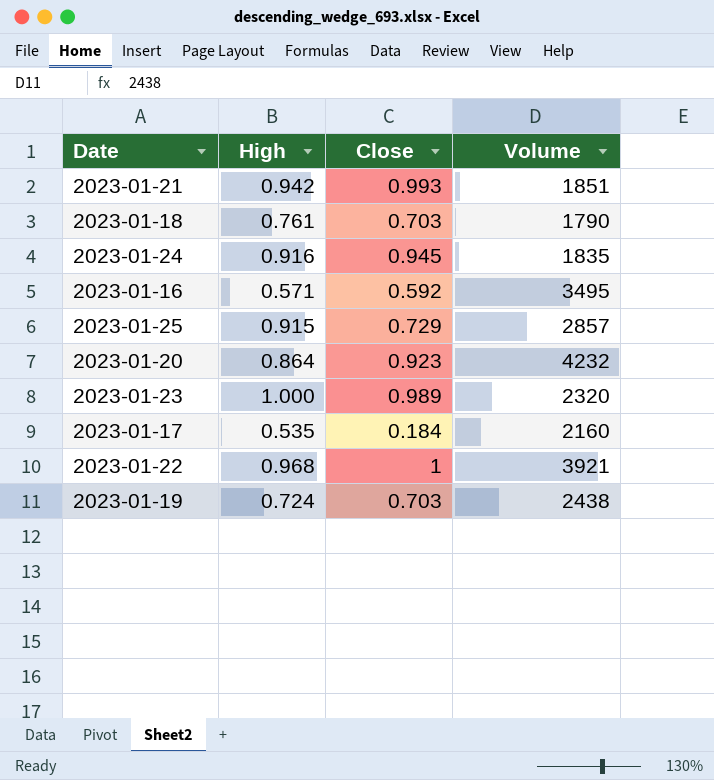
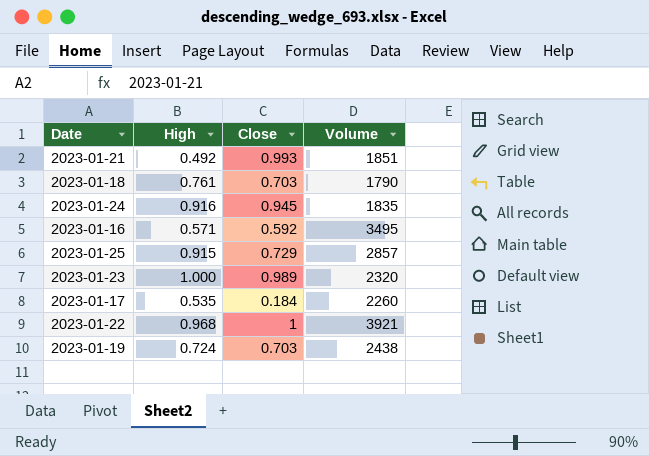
row 2023-01-20: 0.864 | 0.923 | 4232 -> none
2023-01-21 | High: 0.942 -> 0.492
2023-01-17 | Volume: 2160 -> 2260

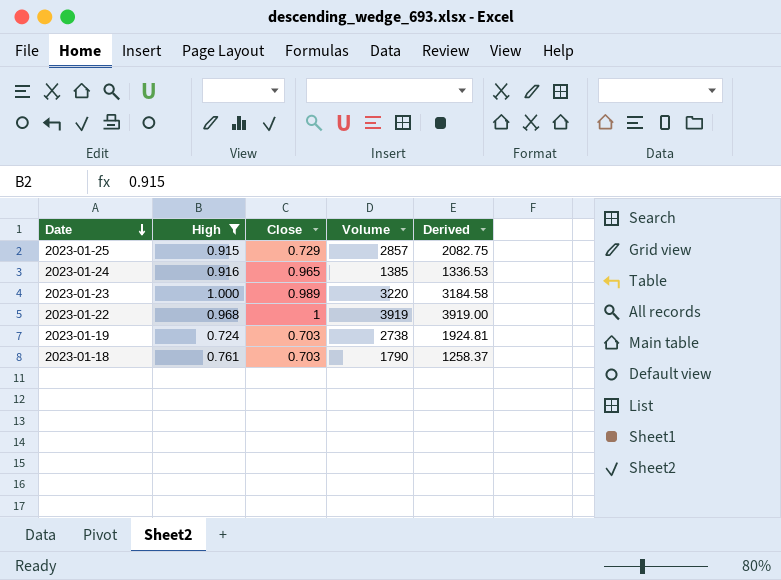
filter: none -> High >= 0.724
row order: none -> Date descending
column Derived | formula: none -> [Close] * [Volume]
2023-01-24 | Close: 0.945 -> 0.965
2023-01-24 | Volume: 1835 -> 1385
2023-01-23 | Volume: 2320 -> 3220
2023-01-22 | Volume: 3921 -> 3919
2023-01-19 | Volume: 2438 -> 2738

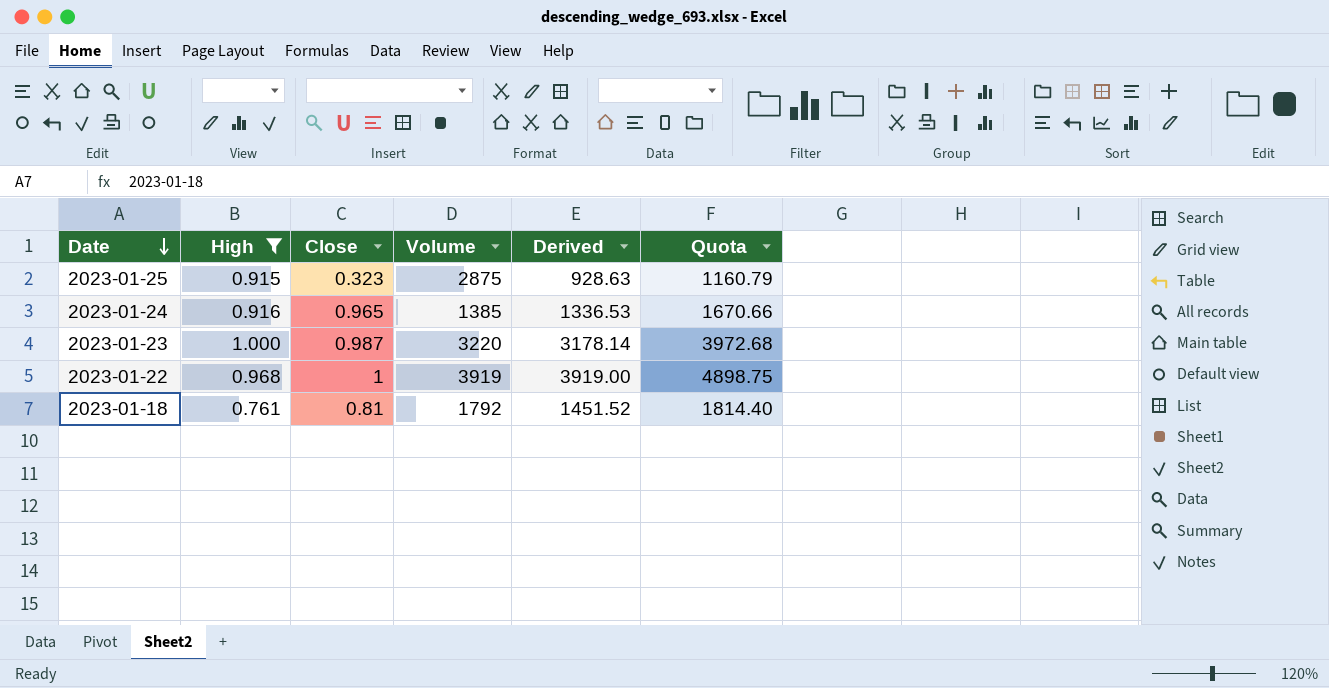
column Quota | formula: none -> [Derived] * 1.25
row 2023-01-19: 0.724 | 0.703 | 2738 | 1924.81 -> none
2023-01-25 | Close: 0.729 -> 0.323
2023-01-25 | Volume: 2857 -> 2875
2023-01-25 | Derived: 2082.75 -> 928.63
2023-01-23 | Close: 0.989 -> 0.987
2023-01-23 | Derived: 3184.58 -> 3178.14
2023-01-18 | Close: 0.703 -> 0.81
2023-01-18 | Volume: 1790 -> 1792
2023-01-18 | Derived: 1258.37 -> 1451.52

